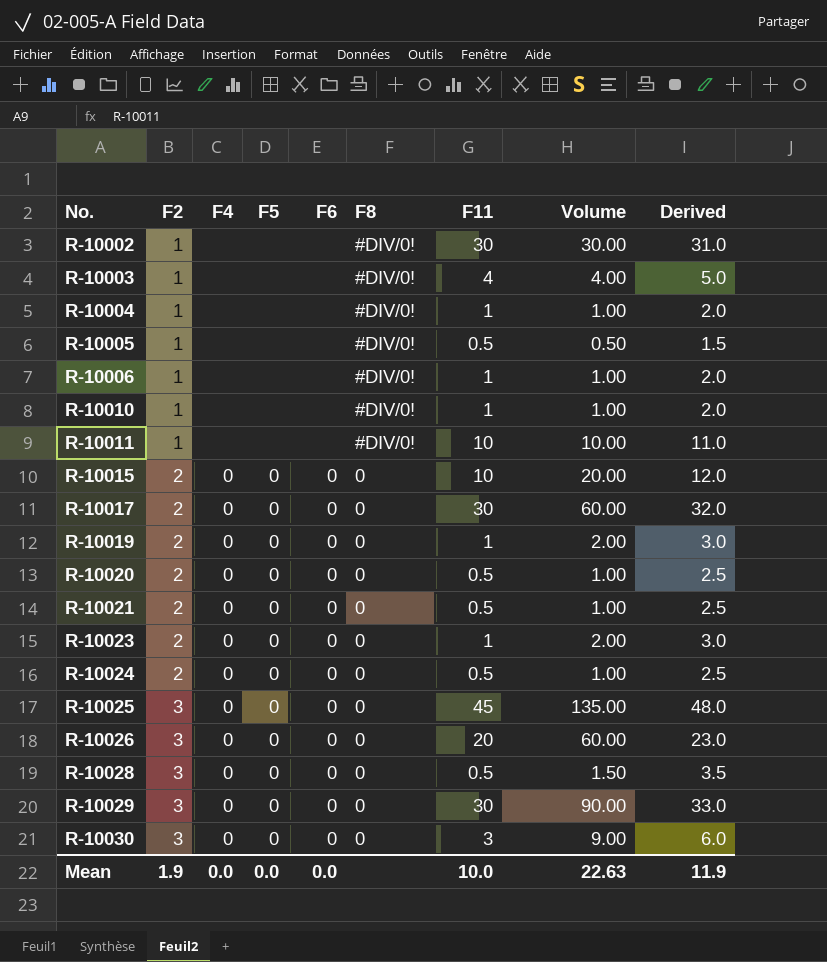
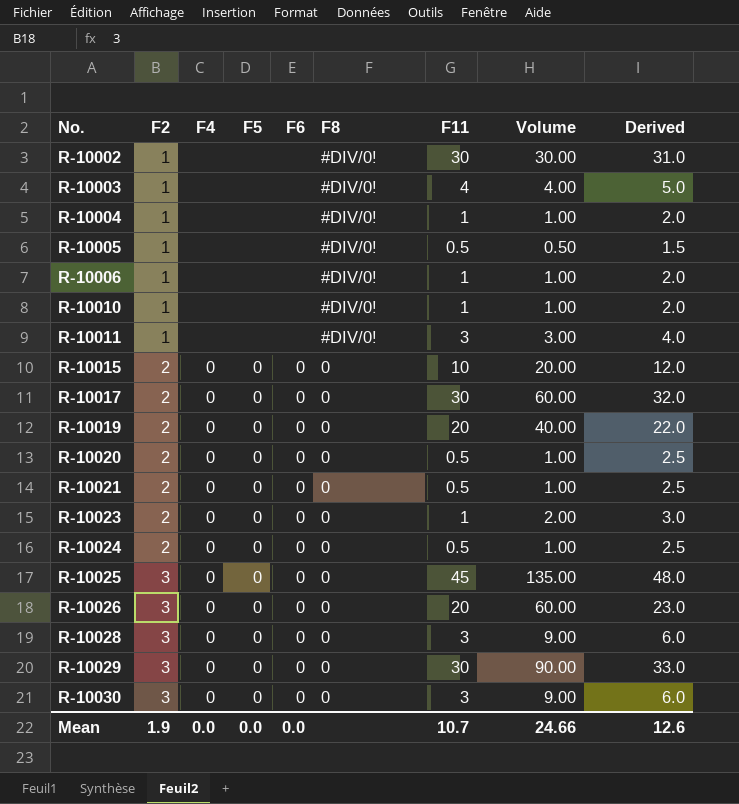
R-10011 | F11: 10 -> 3
R-10011 | Volume: 10.00 -> 3.00
R-10011 | Derived: 11.0 -> 4.0
R-10019 | F11: 1 -> 20
R-10019 | Volume: 2.00 -> 40.00
R-10019 | Derived: 3.0 -> 22.0
R-10028 | F11: 0.5 -> 3
R-10028 | Volume: 1.50 -> 9.00
R-10028 | Derived: 3.5 -> 6.0
Mean | F11: 10.0 -> 10.7
Mean | Volume: 22.63 -> 24.66
Mean | Derived: 11.9 -> 12.6

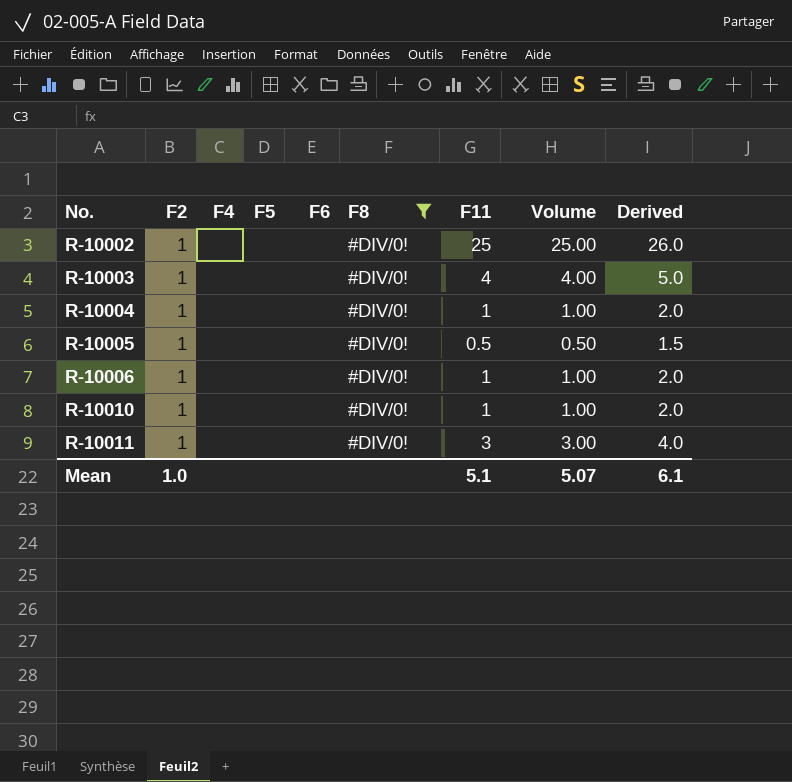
filter: none -> F8 = #DIV/0!
R-10002 | F11: 30 -> 25
R-10002 | Volume: 30.00 -> 25.00
R-10002 | Derived: 31.0 -> 26.0
Mean | F2: 1.9 -> 1.0
Mean | F4: 0.0 -> none
Mean | F5: 0.0 -> none
Mean | F6: 0.0 -> none
Mean | F11: 10.7 -> 5.1
Mean | Volume: 24.66 -> 5.07
Mean | Derived: 12.6 -> 6.1

